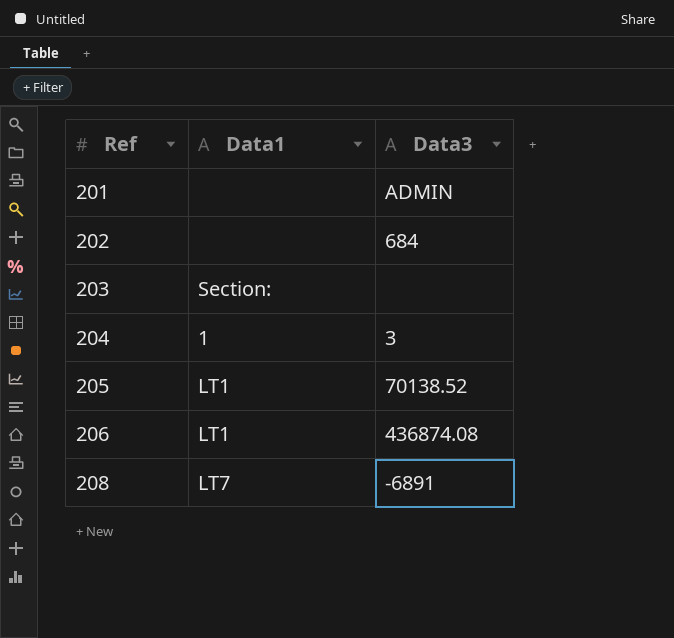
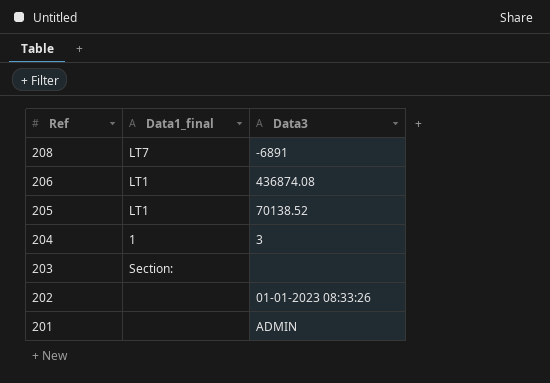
row order: Ref ascending -> Ref descending
column name: Data1 -> Data1_final
202 | Data3: 684 -> 01-01-2023 08:33:26

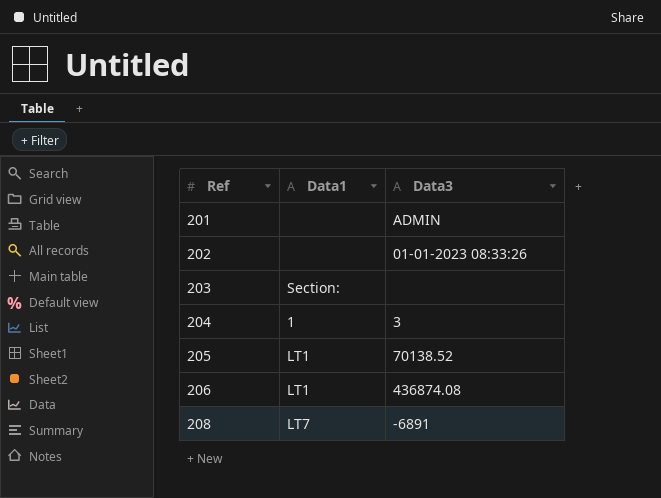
row order: Ref descending -> Ref ascending
column name: Data1_final -> Data1

